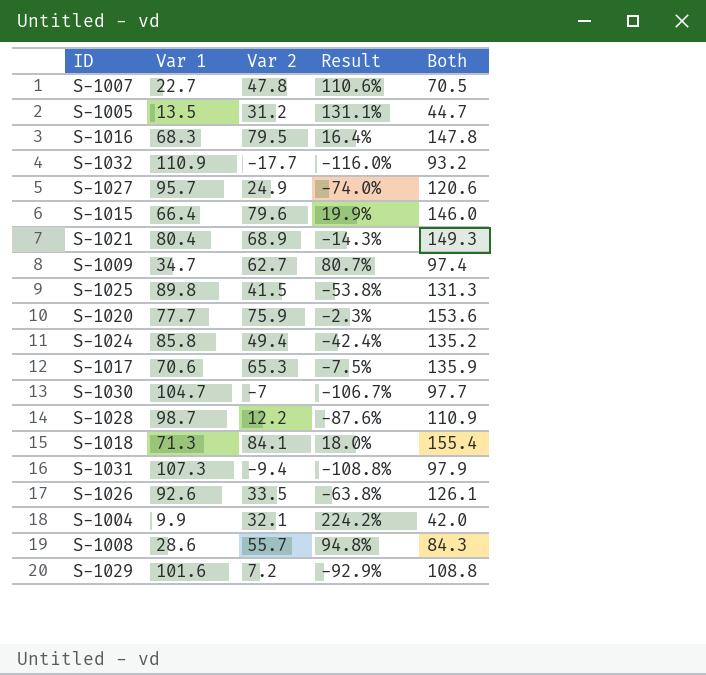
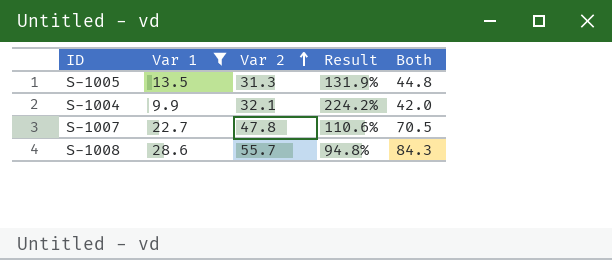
filter: none -> Var 1 <= 28.6
row order: none -> Var 2 ascending
S-1005 | Var 2: 31.2 -> 31.3
S-1005 | Result: 131.1% -> 131.9%
S-1005 | Both: 44.7 -> 44.8

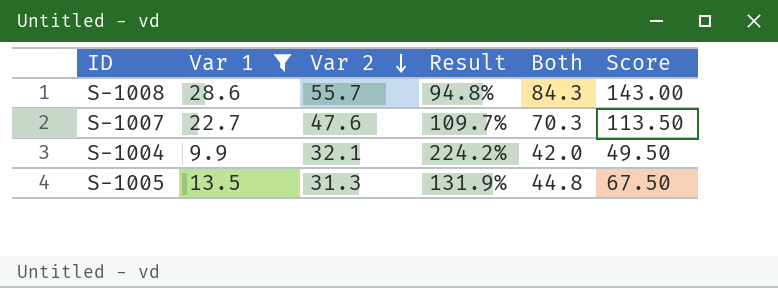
row order: Var 2 ascending -> Var 2 descending
column Score | formula: none -> [Var 1] * 5
S-1007 | Var 2: 47.8 -> 47.6
S-1007 | Result: 110.6% -> 109.7%
S-1007 | Both: 70.5 -> 70.3

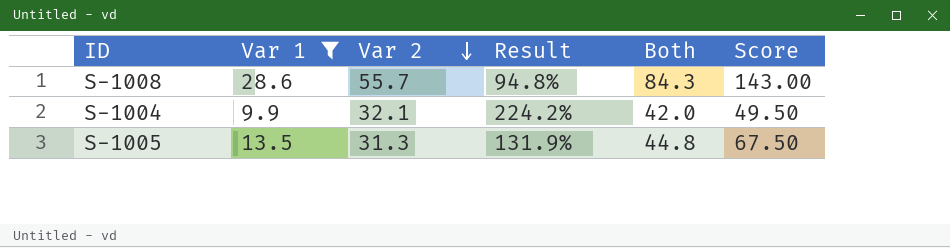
row S-1007: 22.7 | 47.6 | 109.7% | 70.3 | 113.50 -> none

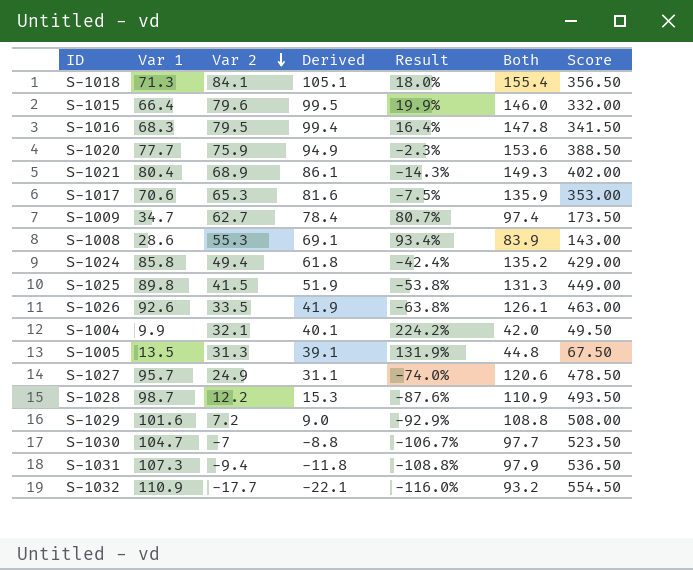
filter: Var 1 <= 28.6 -> none
column Derived | formula: none -> [Var 2] * 1.25
S-1008 | Var 2: 55.7 -> 55.3
S-1008 | Result: 94.8% -> 93.4%
S-1008 | Both: 84.3 -> 83.9

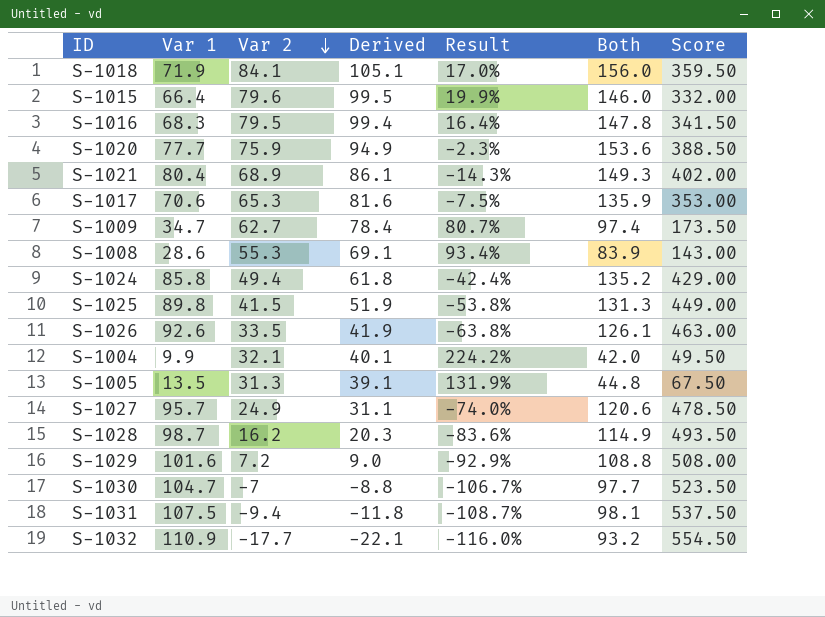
S-1018 | Var 1: 71.3 -> 71.9
S-1018 | Result: 18.0% -> 17.0%
S-1018 | Both: 155.4 -> 156.0
S-1018 | Score: 356.50 -> 359.50
S-1028 | Var 2: 12.2 -> 16.2
S-1028 | Derived: 15.3 -> 20.3
S-1028 | Result: -87.6% -> -83.6%
S-1028 | Both: 110.9 -> 114.9
S-1031 | Var 1: 107.3 -> 107.5
S-1031 | Result: -108.8% -> -108.7%
S-1031 | Both: 97.9 -> 98.1
S-1031 | Score: 536.50 -> 537.50

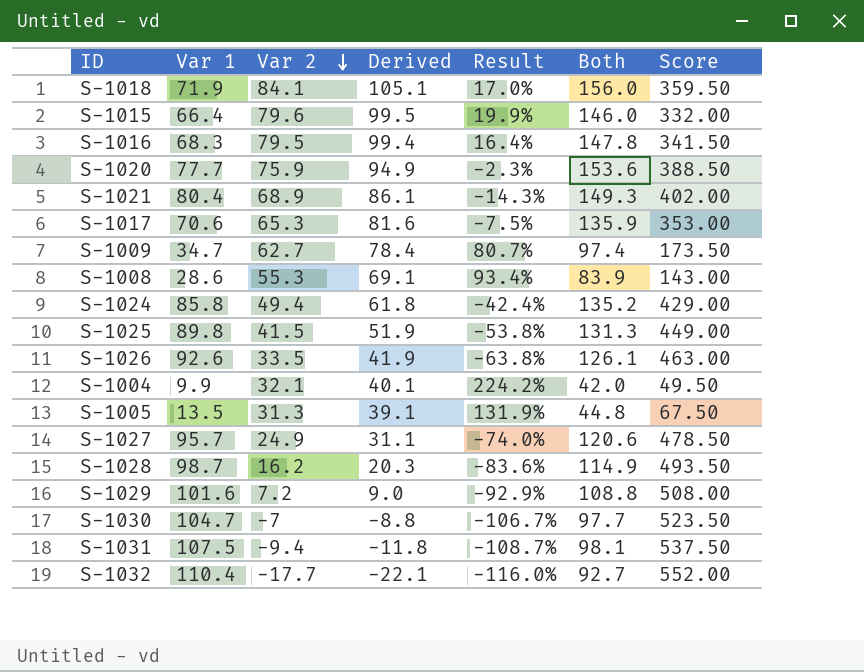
S-1032 | Var 1: 110.9 -> 110.4
S-1032 | Both: 93.2 -> 92.7
S-1032 | Score: 554.50 -> 552.00

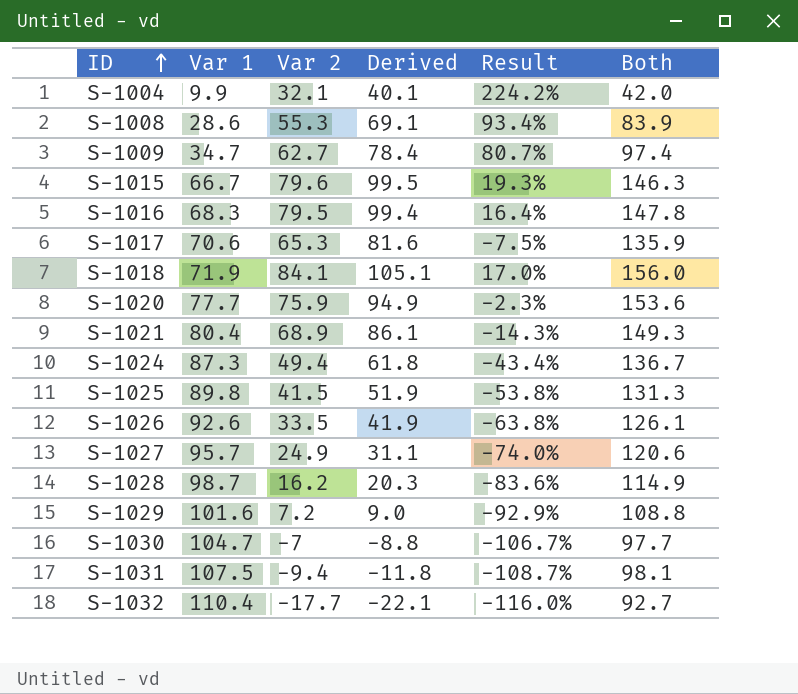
row order: Var 2 descending -> ID ascending
column Score | formula: [Var 1] * 5 -> none
row S-1005: 13.5 | 31.3 | 39.1 | 131.9% | 44.8 | 67.50 -> none
S-1015 | Var 1: 66.4 -> 66.7
S-1015 | Result: 19.9% -> 19.3%
S-1015 | Both: 146.0 -> 146.3
S-1024 | Var 1: 85.8 -> 87.3
S-1024 | Result: -42.4% -> -43.4%
S-1024 | Both: 135.2 -> 136.7

